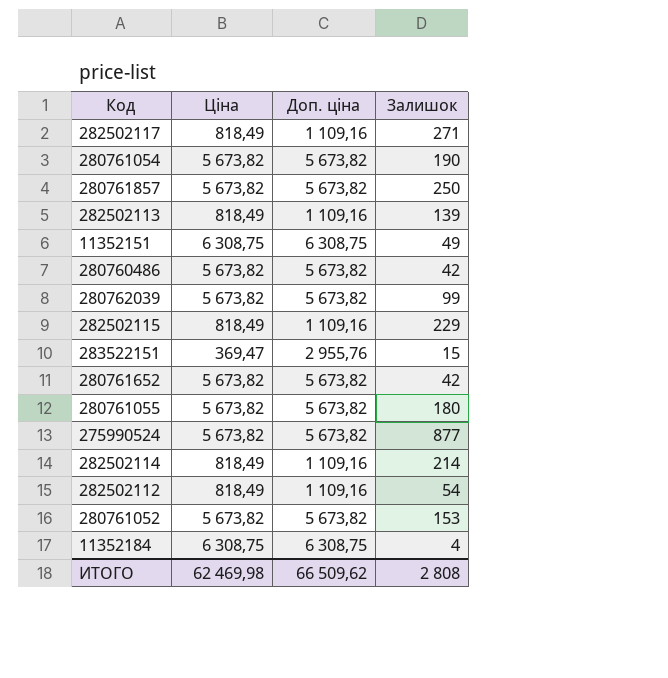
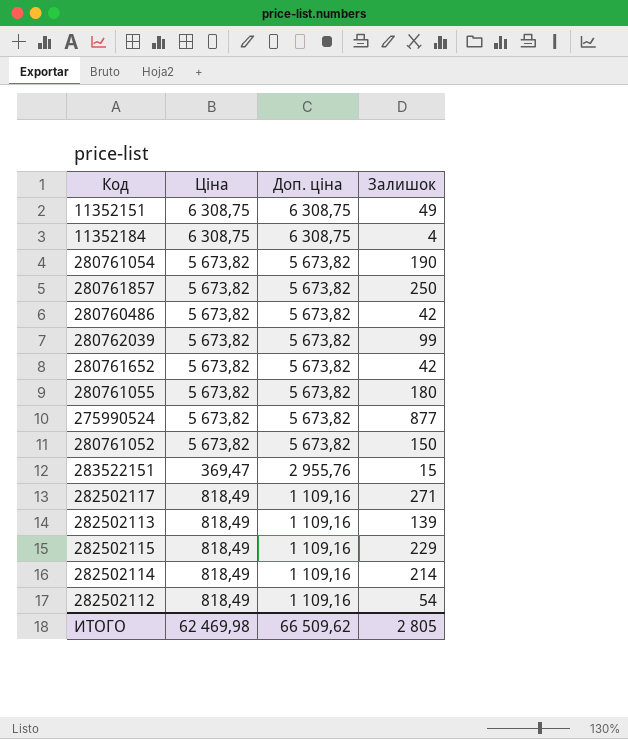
row order: none -> Доп. ціна descending
280761052 | Залишок: 153 -> 150
ИТОГО | Залишок: 2 808 -> 2 805

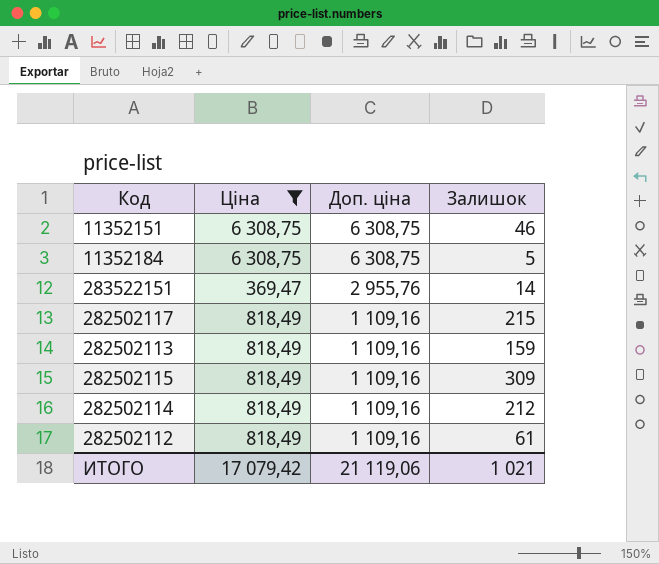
filter: none -> Ціна != 5 673,82
11352151 | Залишок: 49 -> 46
11352184 | Залишок: 4 -> 5
283522151 | Залишок: 15 -> 14
282502117 | Залишок: 271 -> 215
282502113 | Залишок: 139 -> 159
282502115 | Залишок: 229 -> 309
282502114 | Залишок: 214 -> 212
282502112 | Залишок: 54 -> 61
ИТОГО | Ціна: 62 469,98 -> 17 079,42
ИТОГО | Доп. ціна: 66 509,62 -> 21 119,06
ИТОГО | Залишок: 2 805 -> 1 021

